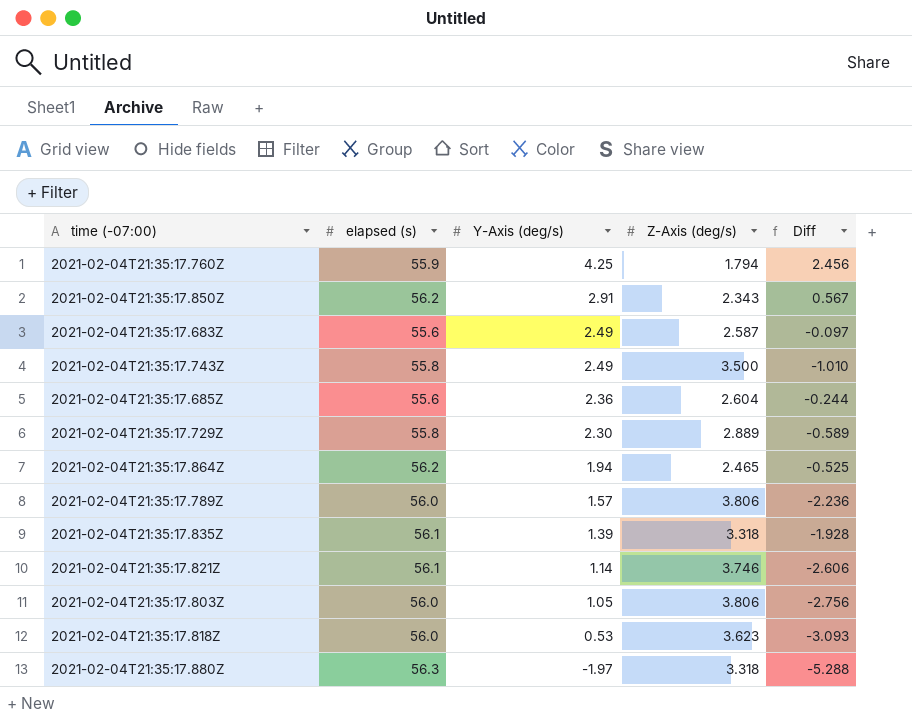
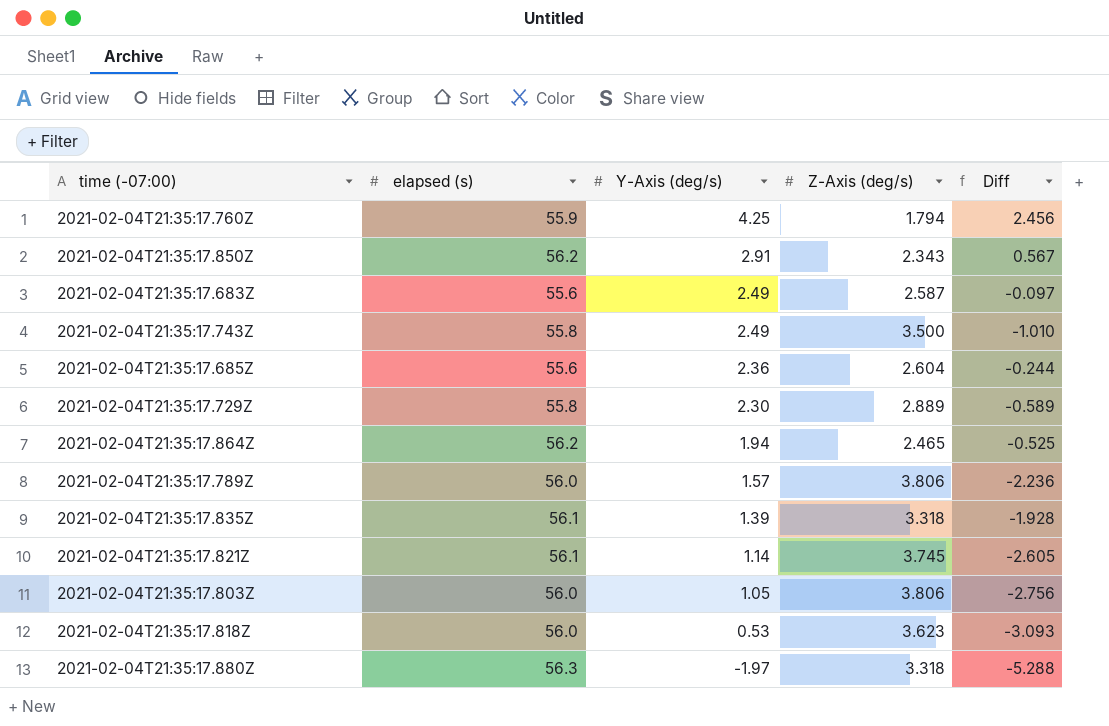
2021-02-04T21:35:17.821Z | Z-Axis (deg/s): 3.746 -> 3.745
2021-02-04T21:35:17.821Z | Diff: -2.606 -> -2.605

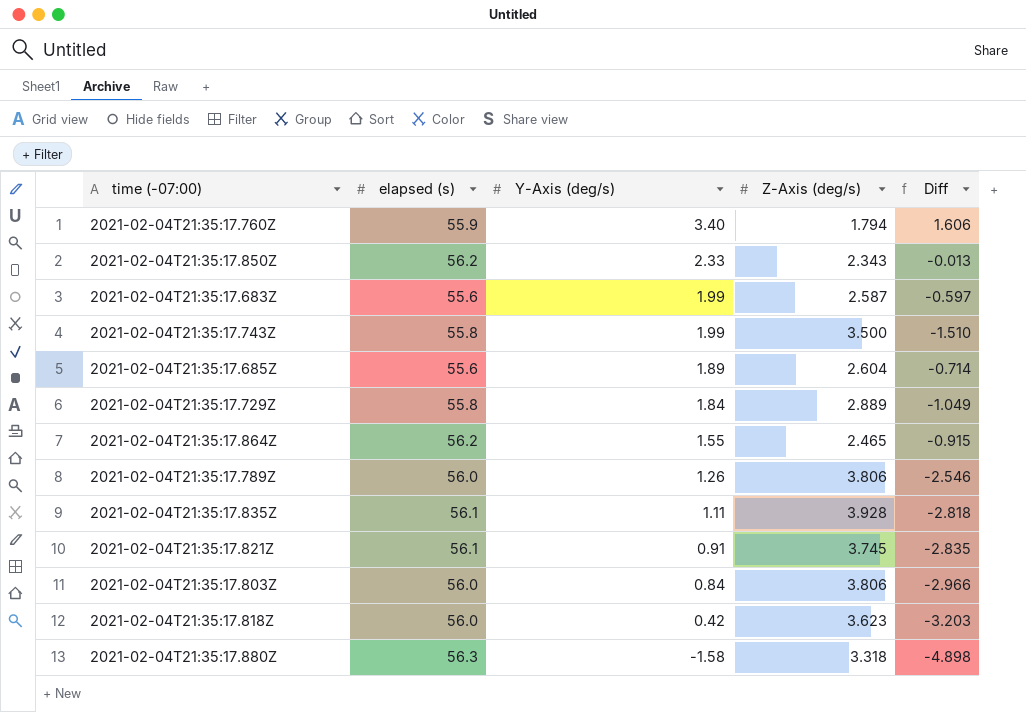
2021-02-04T21:35:17.760Z | Y-Axis (deg/s): 4.25 -> 3.40
2021-02-04T21:35:17.760Z | Diff: 2.456 -> 1.606
2021-02-04T21:35:17.850Z | Y-Axis (deg/s): 2.91 -> 2.33
2021-02-04T21:35:17.850Z | Diff: 0.567 -> -0.013
2021-02-04T21:35:17.683Z | Y-Axis (deg/s): 2.49 -> 1.99
2021-02-04T21:35:17.683Z | Diff: -0.097 -> -0.597
2021-02-04T21:35:17.743Z | Y-Axis (deg/s): 2.49 -> 1.99
2021-02-04T21:35:17.743Z | Diff: -1.010 -> -1.510
2021-02-04T21:35:17.685Z | Y-Axis (deg/s): 2.36 -> 1.89
2021-02-04T21:35:17.685Z | Diff: -0.244 -> -0.714
2021-02-04T21:35:17.729Z | Y-Axis (deg/s): 2.30 -> 1.84
2021-02-04T21:35:17.729Z | Diff: -0.589 -> -1.049
2021-02-04T21:35:17.864Z | Y-Axis (deg/s): 1.94 -> 1.55
2021-02-04T21:35:17.864Z | Diff: -0.525 -> -0.915
2021-02-04T21:35:17.789Z | Y-Axis (deg/s): 1.57 -> 1.26
2021-02-04T21:35:17.789Z | Diff: -2.236 -> -2.546
2021-02-04T21:35:17.835Z | Y-Axis (deg/s): 1.39 -> 1.11
2021-02-04T21:35:17.835Z | Z-Axis (deg/s): 3.318 -> 3.928
2021-02-04T21:35:17.835Z | Diff: -1.928 -> -2.818
2021-02-04T21:35:17.821Z | Y-Axis (deg/s): 1.14 -> 0.91
2021-02-04T21:35:17.821Z | Diff: -2.605 -> -2.835
2021-02-04T21:35:17.803Z | Y-Axis (deg/s): 1.05 -> 0.84
2021-02-04T21:35:17.803Z | Diff: -2.756 -> -2.966
2021-02-04T21:35:17.818Z | Y-Axis (deg/s): 0.53 -> 0.42
2021-02-04T21:35:17.818Z | Diff: -3.093 -> -3.203
2021-02-04T21:35:17.880Z | Y-Axis (deg/s): -1.97 -> -1.58
2021-02-04T21:35:17.880Z | Diff: -5.288 -> -4.898

